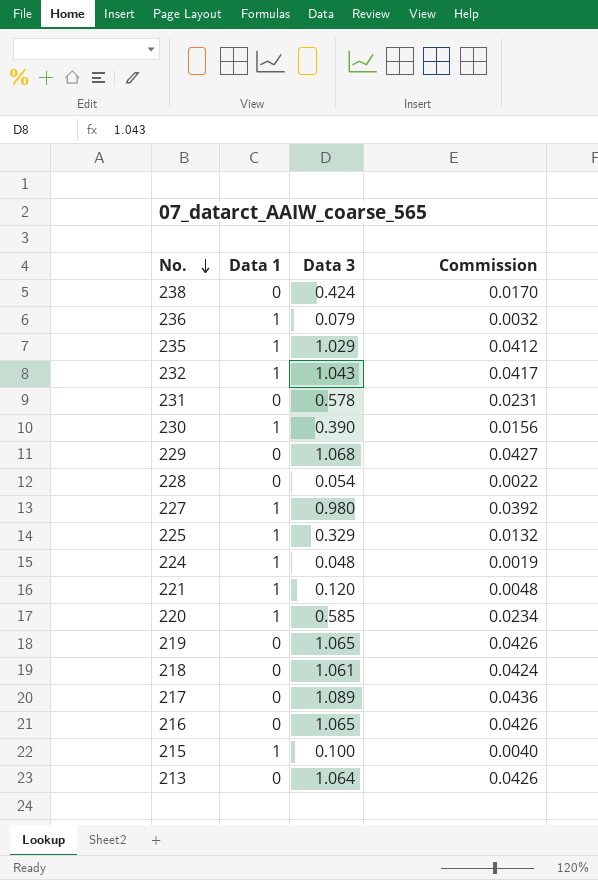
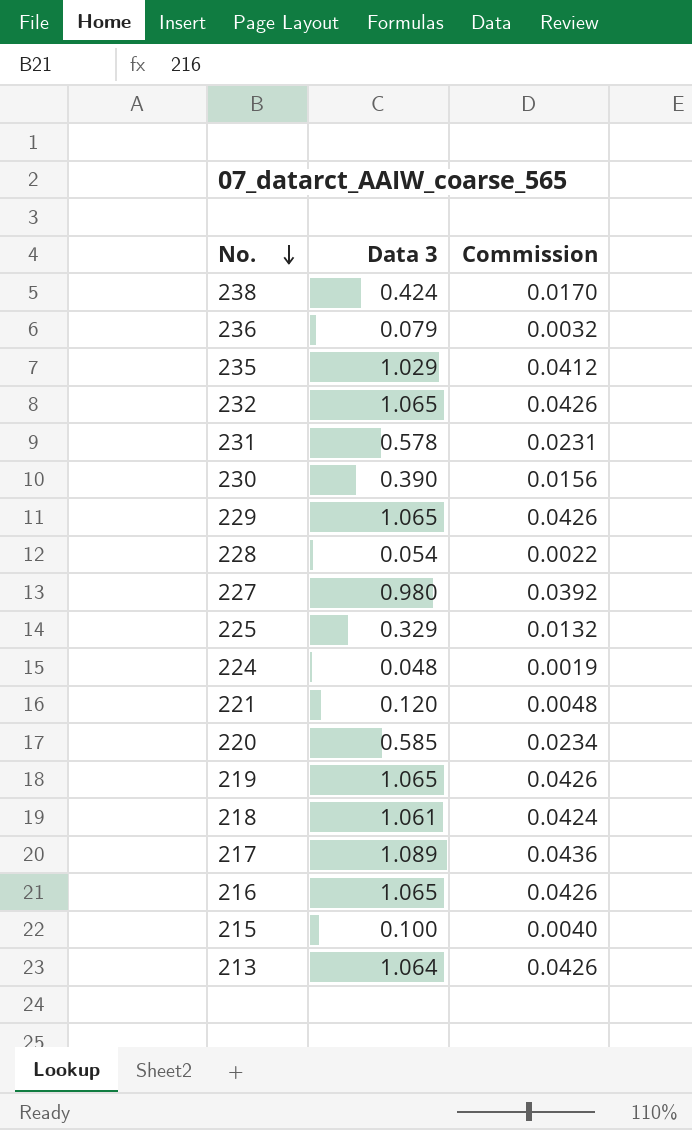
column Data 1 | position: 2 -> none
232 | Data 3: 1.043 -> 1.065
232 | Commission: 0.0417 -> 0.0426
229 | Data 3: 1.068 -> 1.065
229 | Commission: 0.0427 -> 0.0426

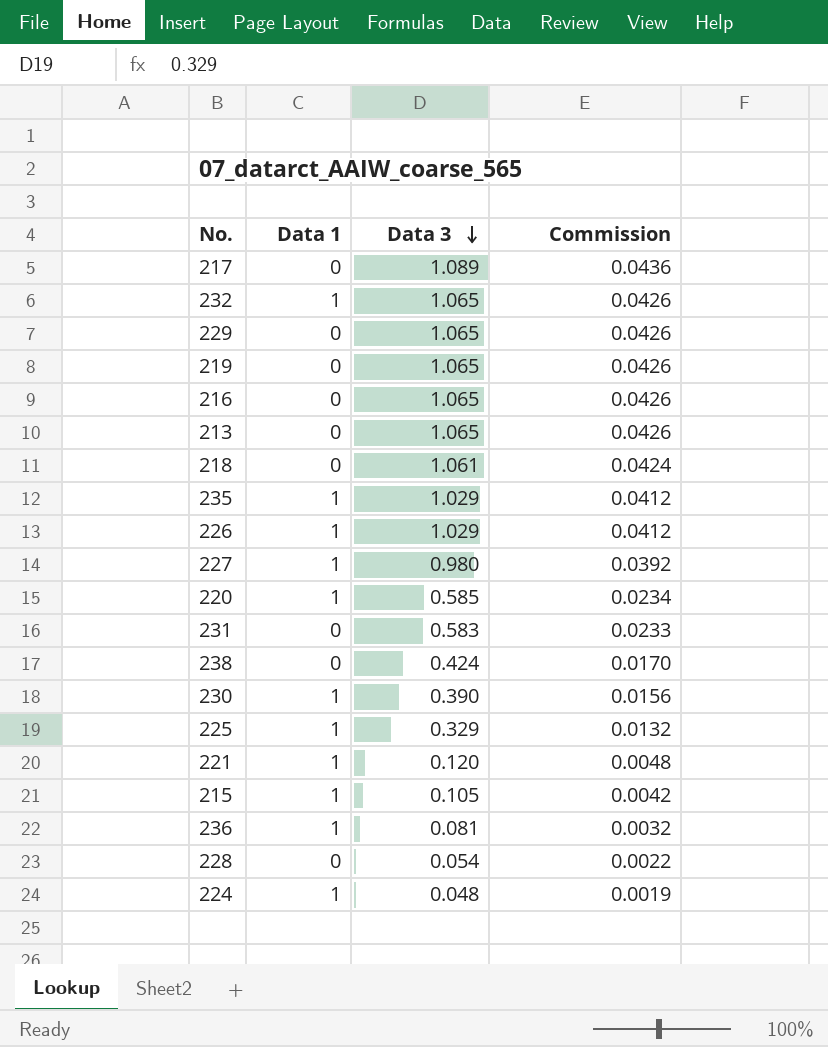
row order: No. descending -> Data 3 descending
column Data 1 | position: none -> 2
213 | Data 3: 1.064 -> 1.065
row 226: none -> 1 | 1.029 | 0.0412
231 | Data 3: 0.578 -> 0.583
231 | Commission: 0.0231 -> 0.0233
215 | Data 3: 0.100 -> 0.105
215 | Commission: 0.0040 -> 0.0042
236 | Data 3: 0.079 -> 0.081

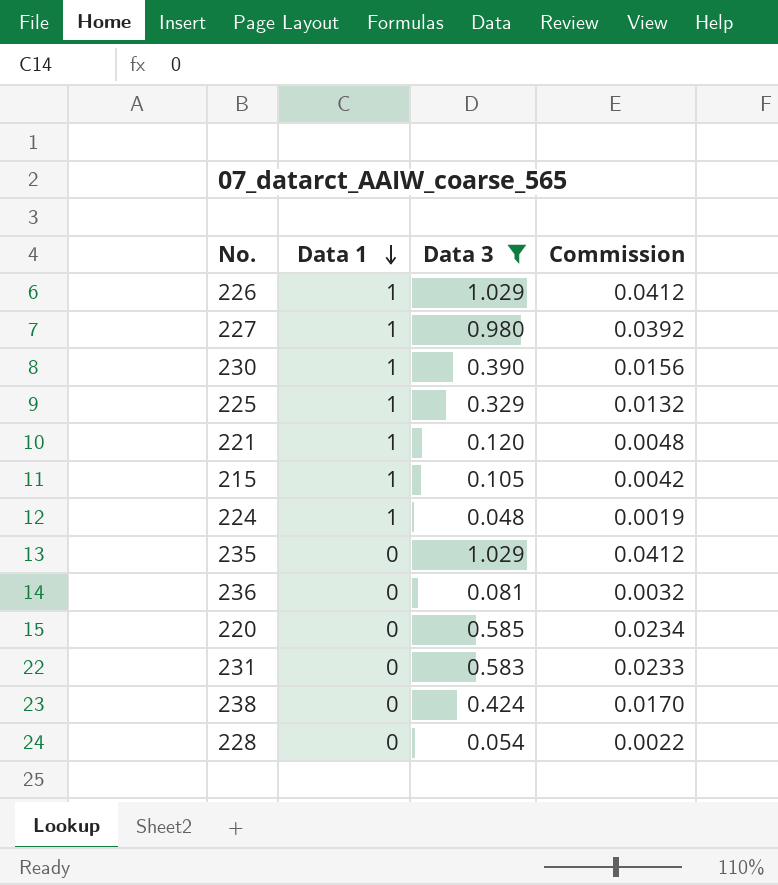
filter: none -> Data 3 <= 1.029
row order: Data 3 descending -> Data 1 descending
235 | Data 1: 1 -> 0
236 | Data 1: 1 -> 0
220 | Data 1: 1 -> 0

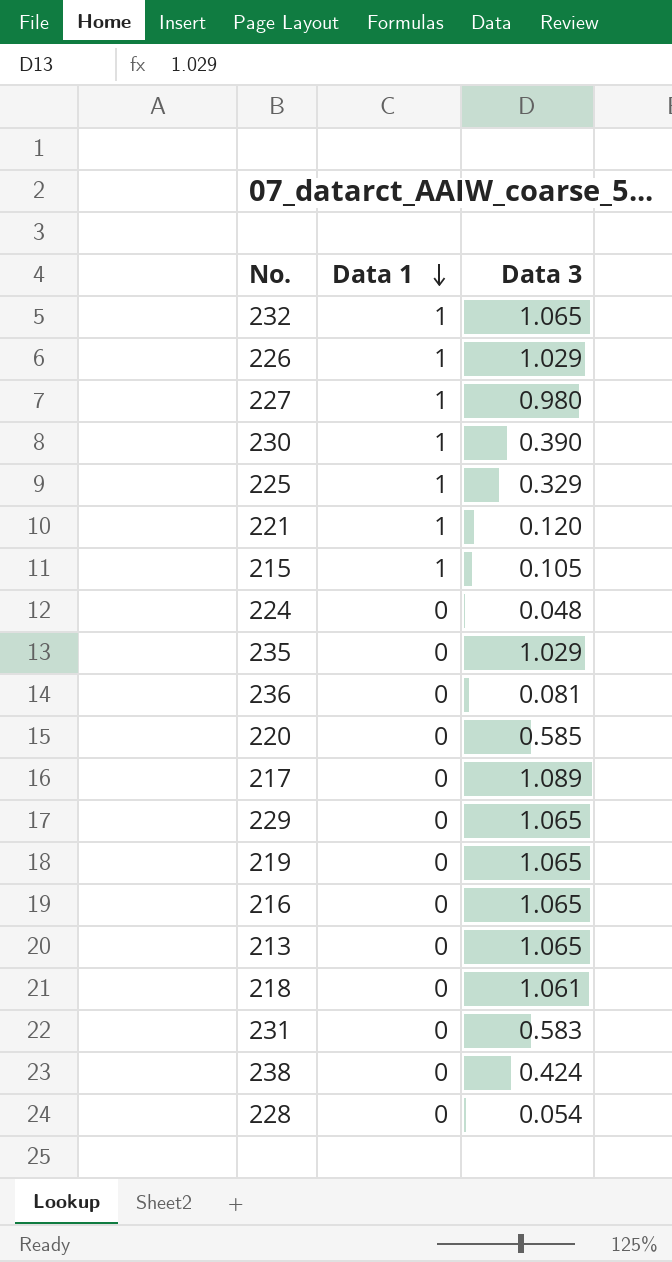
filter: Data 3 <= 1.029 -> none
column Commission | formula: [Data 3] * 0.04 -> none
224 | Data 1: 1 -> 0

